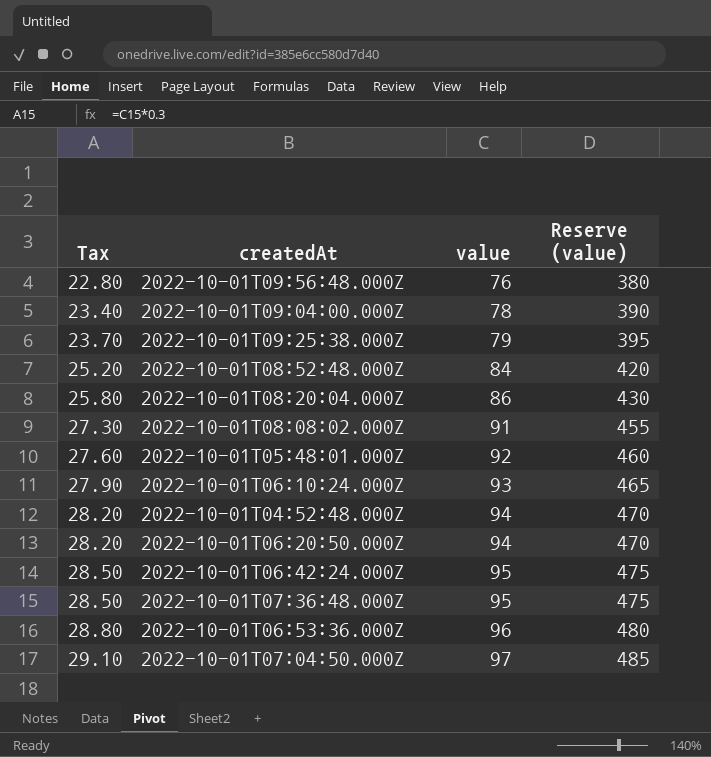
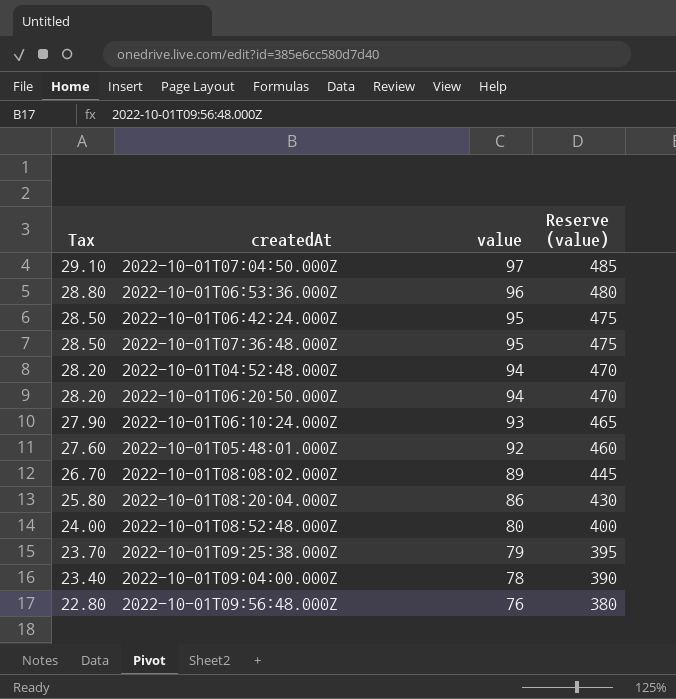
row order: Tax ascending -> Tax descending
2022-10-01T08:08:02.000Z | Tax: 27.30 -> 26.70
2022-10-01T08:08:02.000Z | value: 91 -> 89
2022-10-01T08:08:02.000Z | Reserve (value): 455 -> 445
2022-10-01T08:52:48.000Z | Tax: 25.20 -> 24.00
2022-10-01T08:52:48.000Z | value: 84 -> 80
2022-10-01T08:52:48.000Z | Reserve (value): 420 -> 400

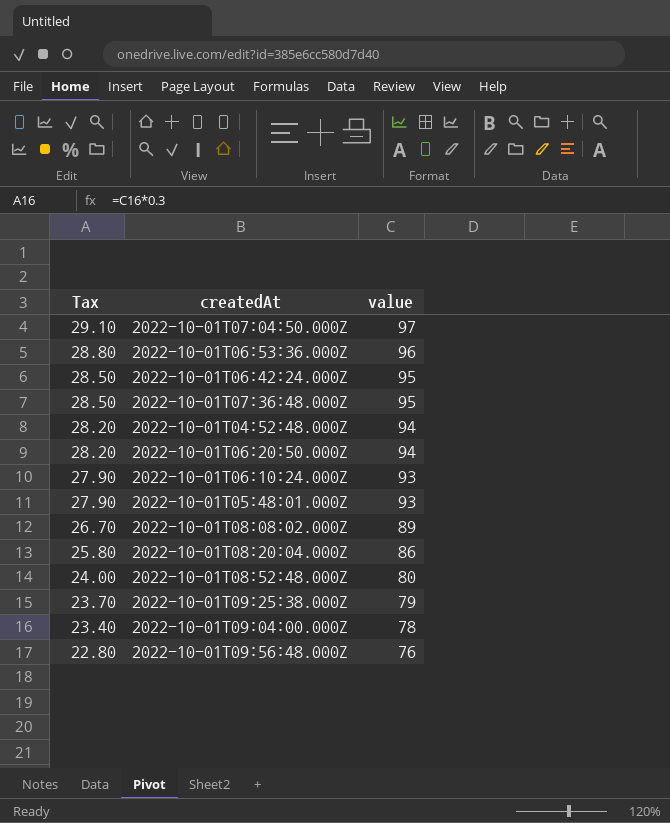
column Reserve (value) | formula: [value] * 5 -> none
2022-10-01T05:48:01.000Z | Tax: 27.60 -> 27.90
2022-10-01T05:48:01.000Z | value: 92 -> 93

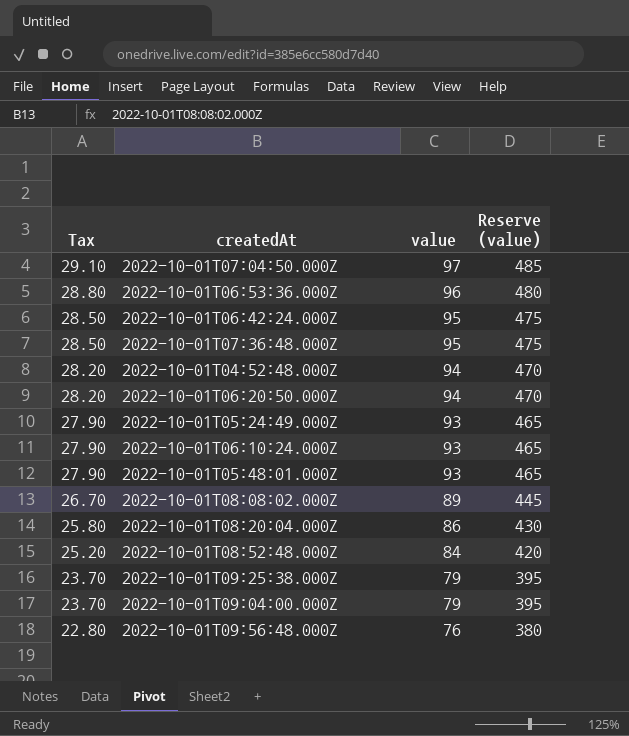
column Reserve (value) | formula: none -> [value] * 5
row 2022-10-01T05:24:49.000Z: none -> 27.90 | 93 | 465
2022-10-01T08:52:48.000Z | Tax: 24.00 -> 25.20
2022-10-01T08:52:48.000Z | value: 80 -> 84
2022-10-01T09:04:00.000Z | Tax: 23.40 -> 23.70
2022-10-01T09:04:00.000Z | value: 78 -> 79

